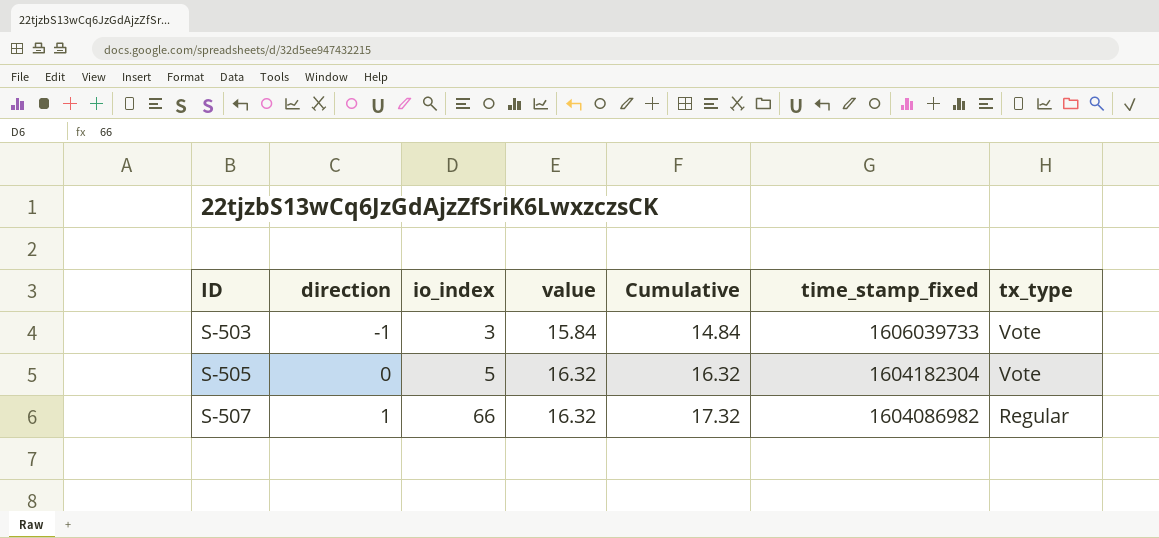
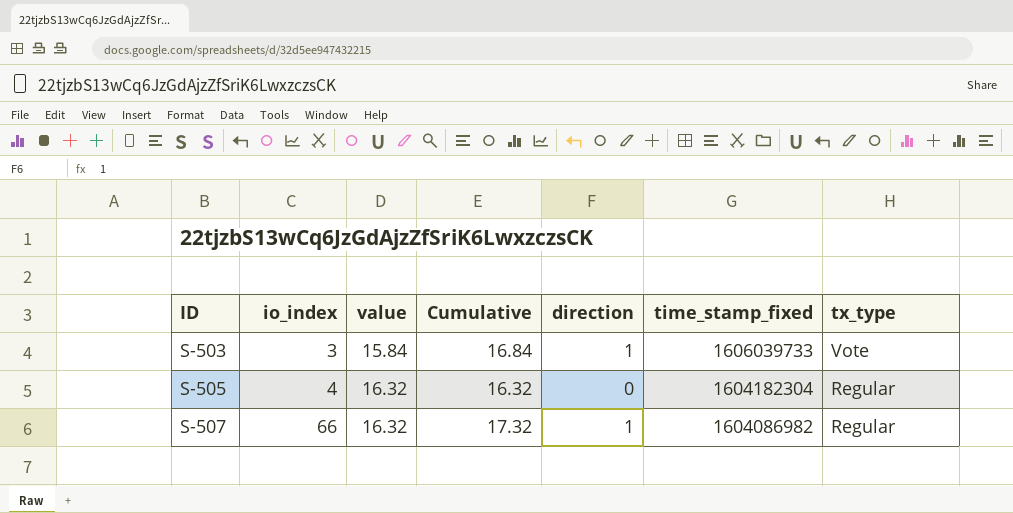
column direction | position: 2 -> 5
S-503 | Cumulative: 14.84 -> 16.84
S-503 | direction: -1 -> 1
S-505 | io_index: 5 -> 4
S-505 | tx_type: Vote -> Regular

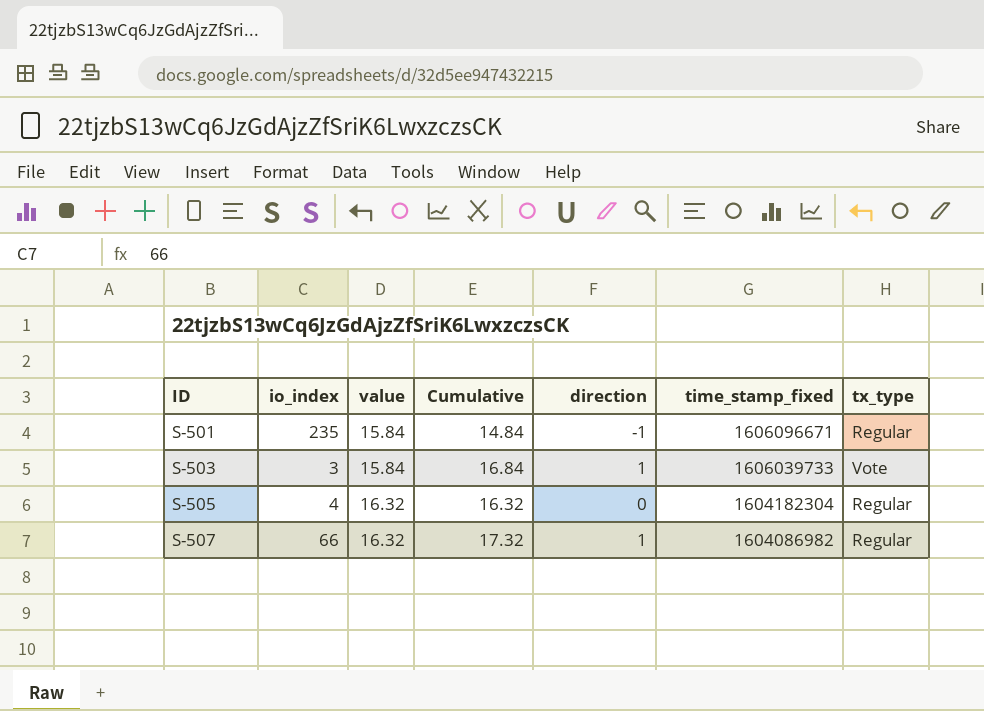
row S-501: none -> 235 | 15.84 | 14.84 | -1 | 1606096671 | Regular

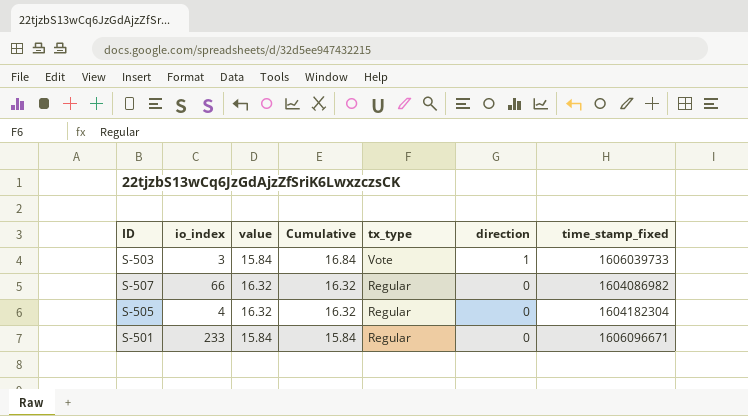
row order: ID ascending -> Cumulative descending
column tx_type | position: 7 -> 5
S-507 | Cumulative: 17.32 -> 16.32
S-507 | direction: 1 -> 0
S-501 | io_index: 235 -> 233
S-501 | Cumulative: 14.84 -> 15.84
S-501 | direction: -1 -> 0

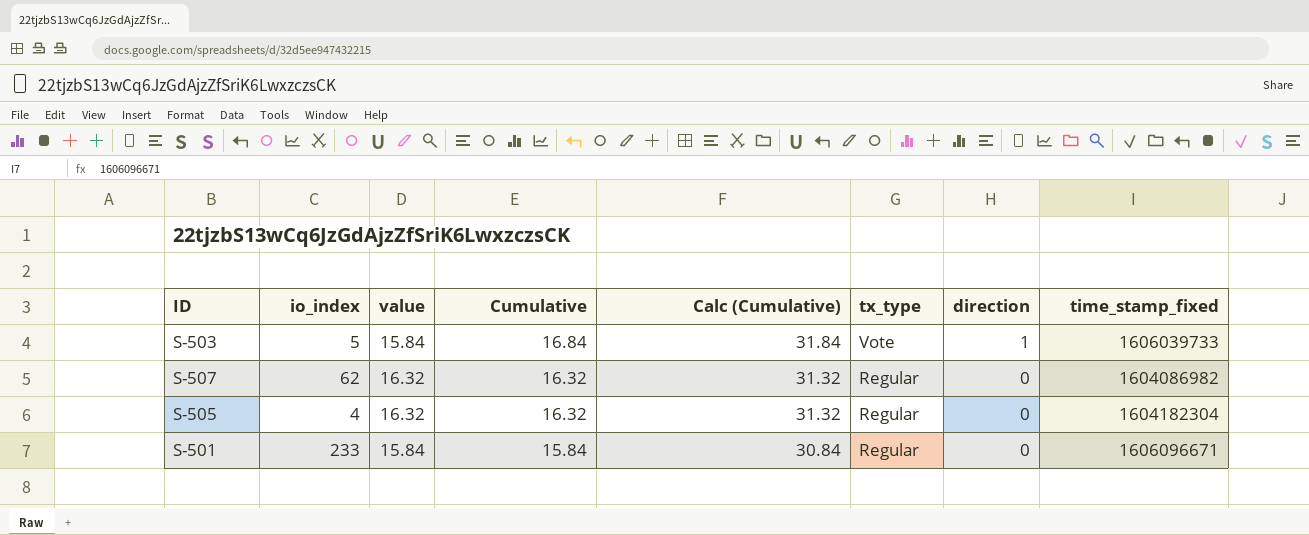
column Calc (Cumulative) | formula: none -> [Cumulative] + 15
S-503 | io_index: 3 -> 5
S-507 | io_index: 66 -> 62

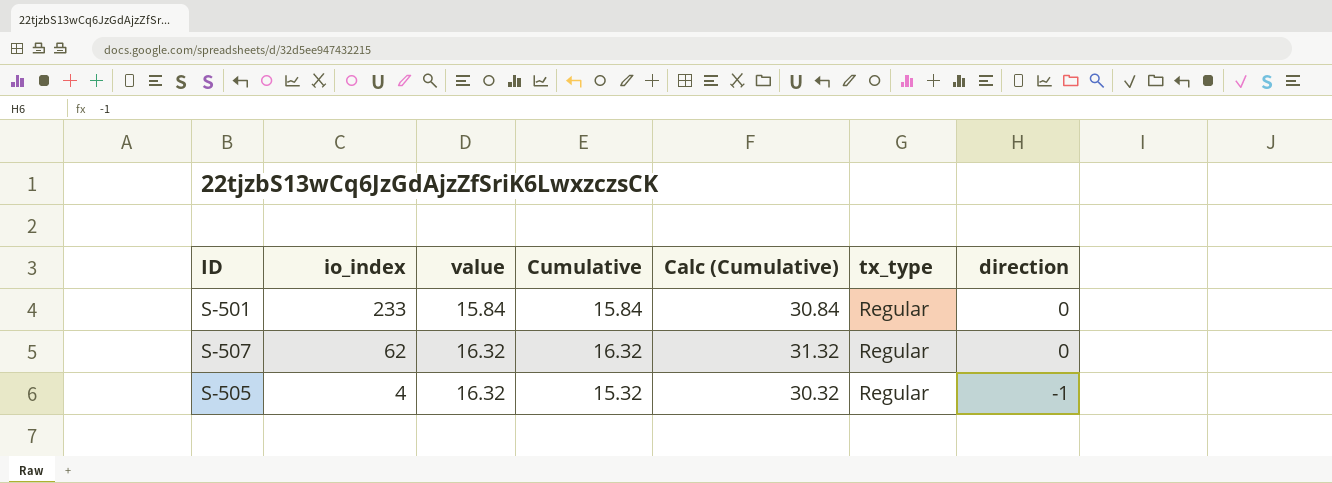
row order: Cumulative descending -> io_index descending
column time_stamp_fixed | position: 8 -> none
row S-503: 5 | 15.84 | 16.84 | 31.84 | Vote | 1 | 1606039733 -> none
S-505 | Cumulative: 16.32 -> 15.32
S-505 | Calc (Cumulative): 31.32 -> 30.32
S-505 | direction: 0 -> -1

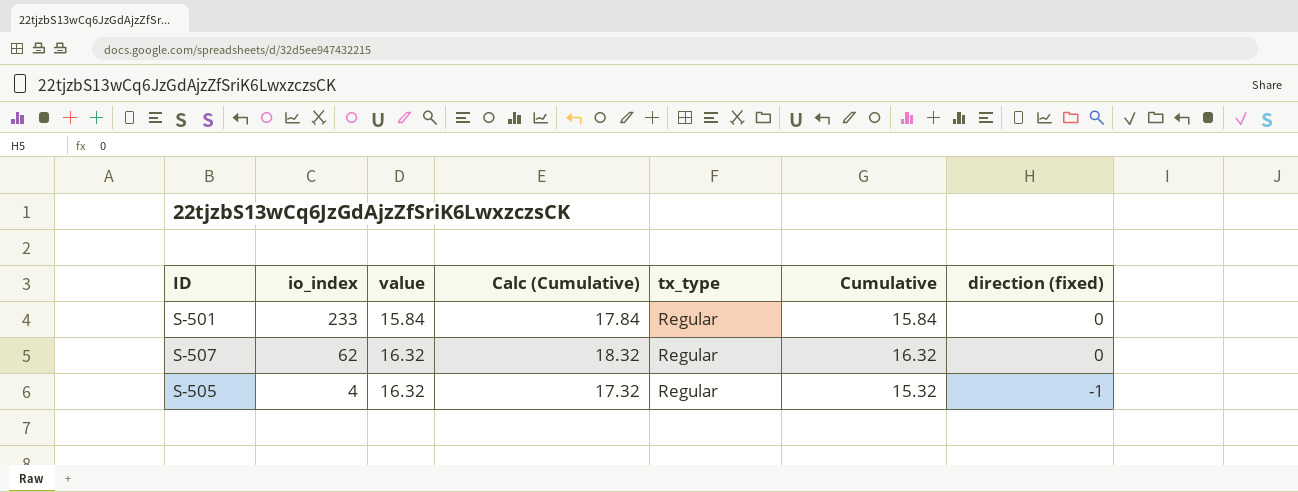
column Calc (Cumulative) | formula: [Cumulative] + 15 -> [Cumulative] + 2
column Cumulative | position: 4 -> 6
column name: direction -> direction (fixed)

